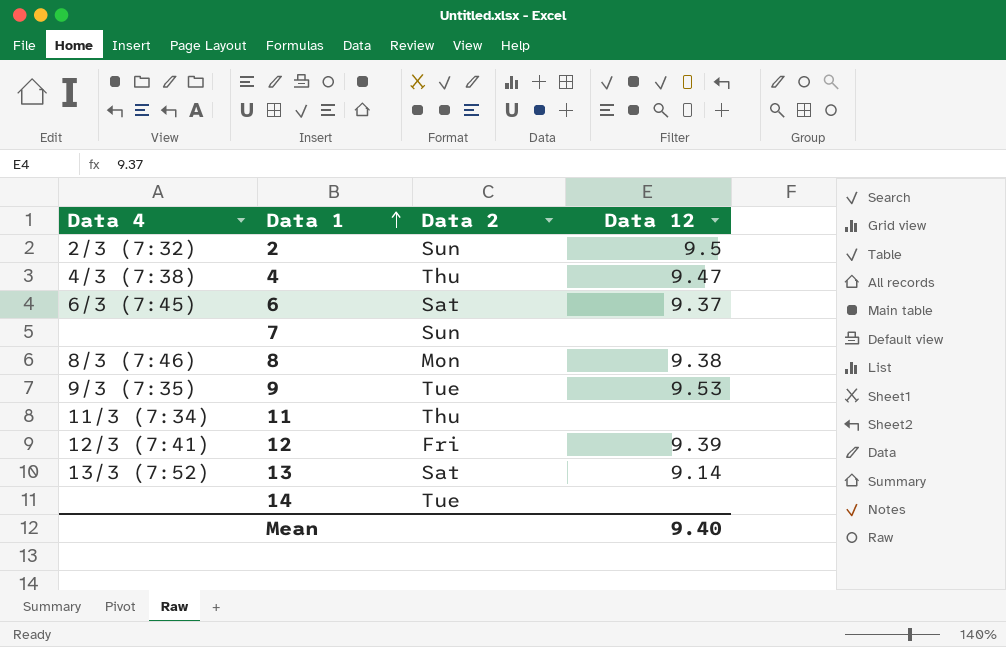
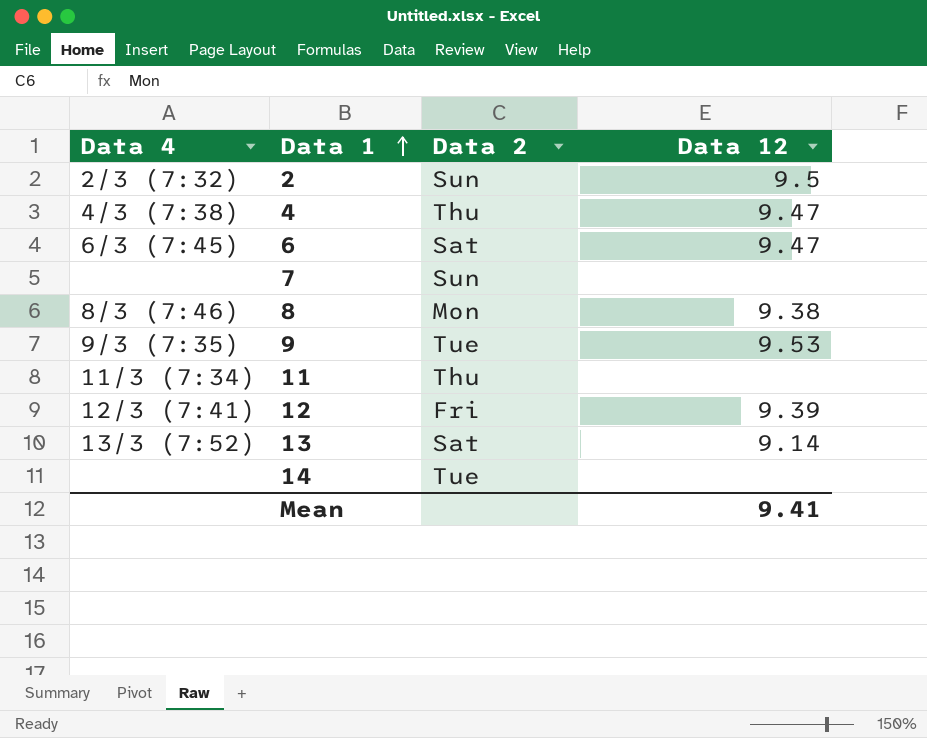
6 | Data 12: 9.37 -> 9.47
Mean | Data 12: 9.40 -> 9.41

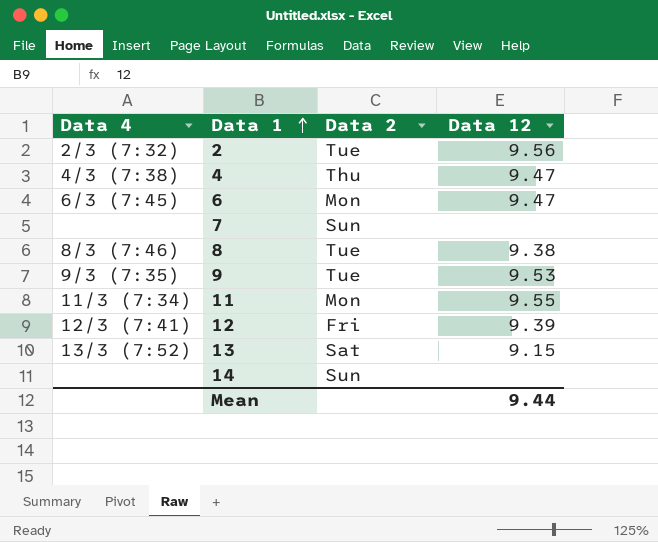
2 | Data 2: Sun -> Tue
2 | Data 12: 9.5 -> 9.56
6 | Data 2: Sat -> Mon
8 | Data 2: Mon -> Tue
11 | Data 2: Thu -> Mon
11 | Data 12: none -> 9.55
13 | Data 12: 9.14 -> 9.15
14 | Data 2: Tue -> Sun
Mean | Data 12: 9.41 -> 9.44

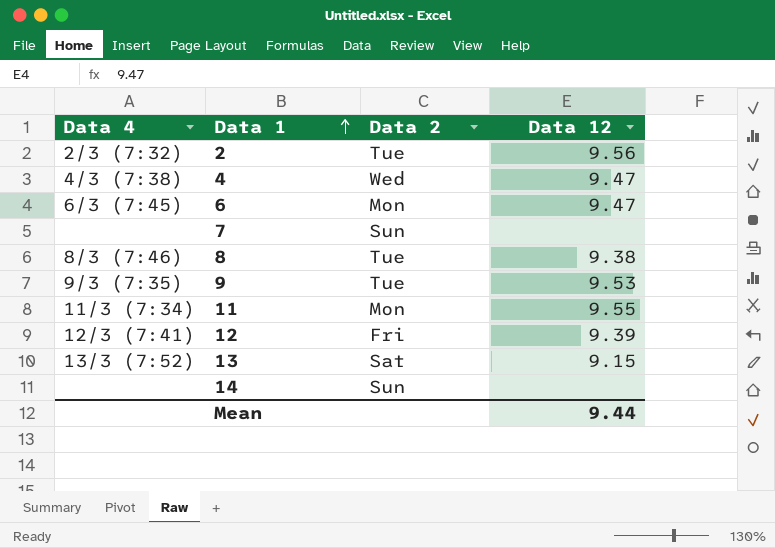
4 | Data 2: Thu -> Wed

